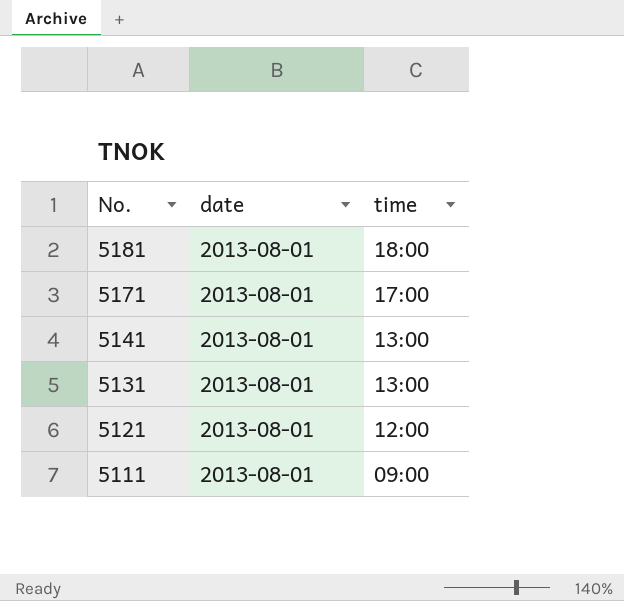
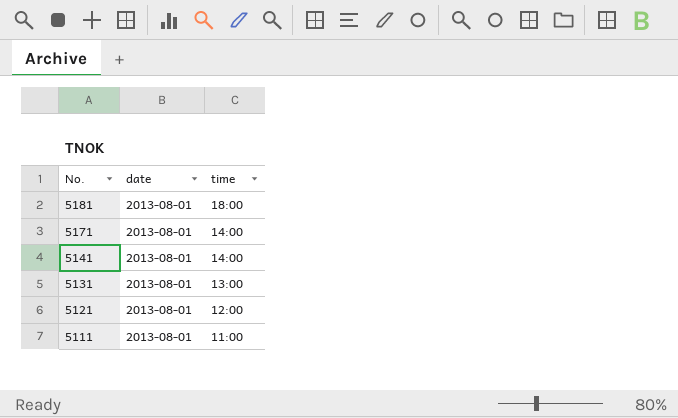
5171 | time: 17:00 -> 14:00
5141 | time: 13:00 -> 14:00
5111 | time: 09:00 -> 11:00

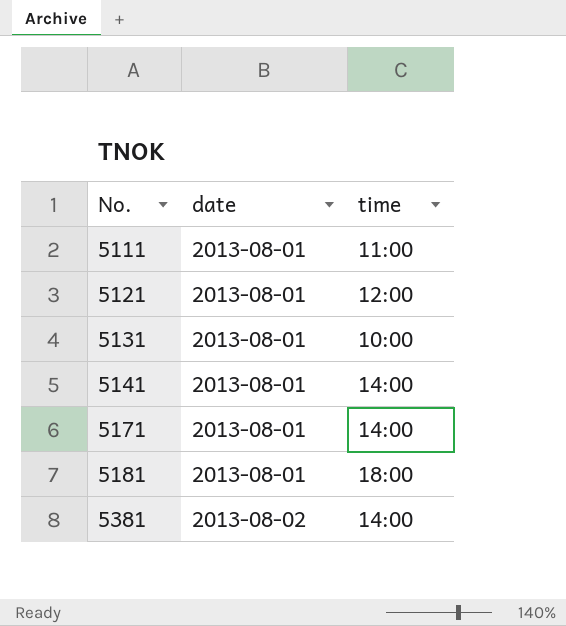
row order: No. descending -> No. ascending
5131 | time: 13:00 -> 10:00
row 5381: none -> 2013-08-02 | 14:00

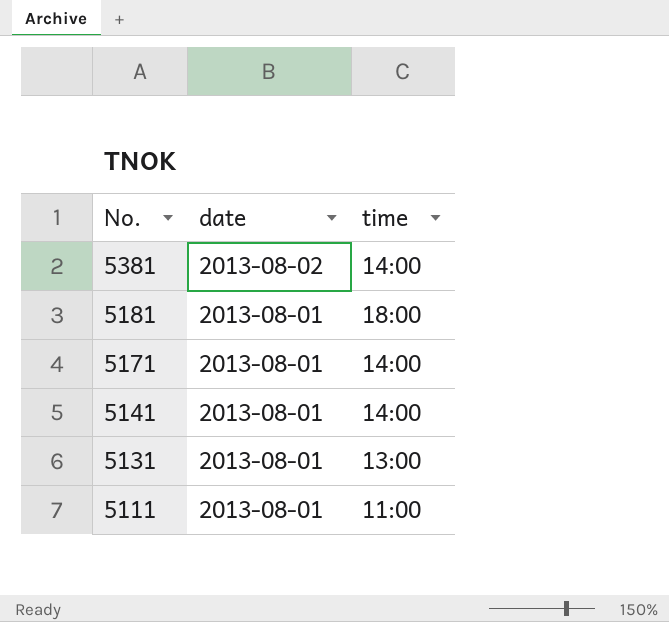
row order: No. ascending -> No. descending
row 5121: 2013-08-01 | 12:00 -> none
5131 | time: 10:00 -> 13:00

